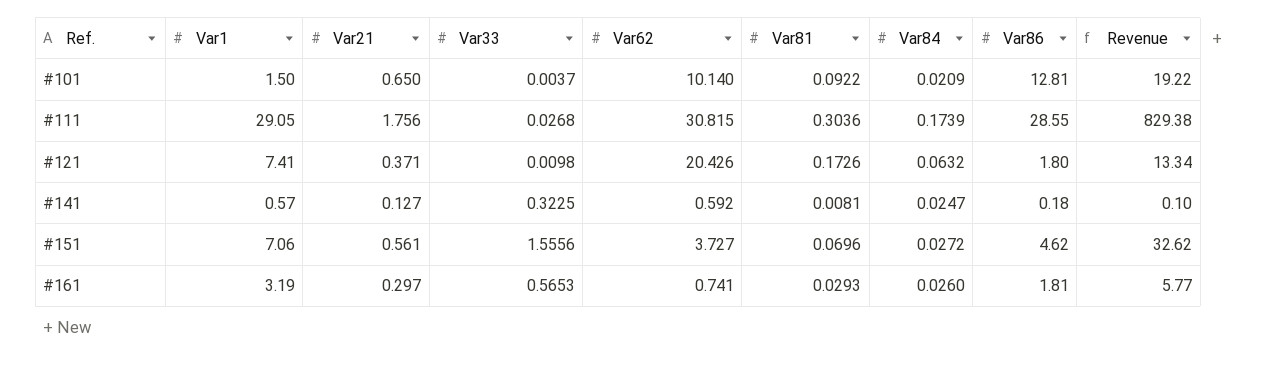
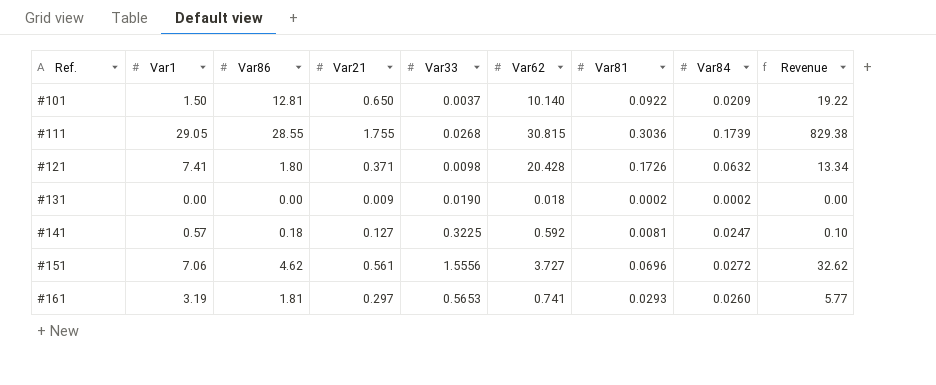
column Var86 | position: 8 -> 3
#111 | Var21: 1.756 -> 1.755
#121 | Var62: 20.426 -> 20.428
row #131: none -> 0.00 | 0.00 | 0.009 | 0.0190 | 0.018 | 0.0002 | 0.0002 | 0.00

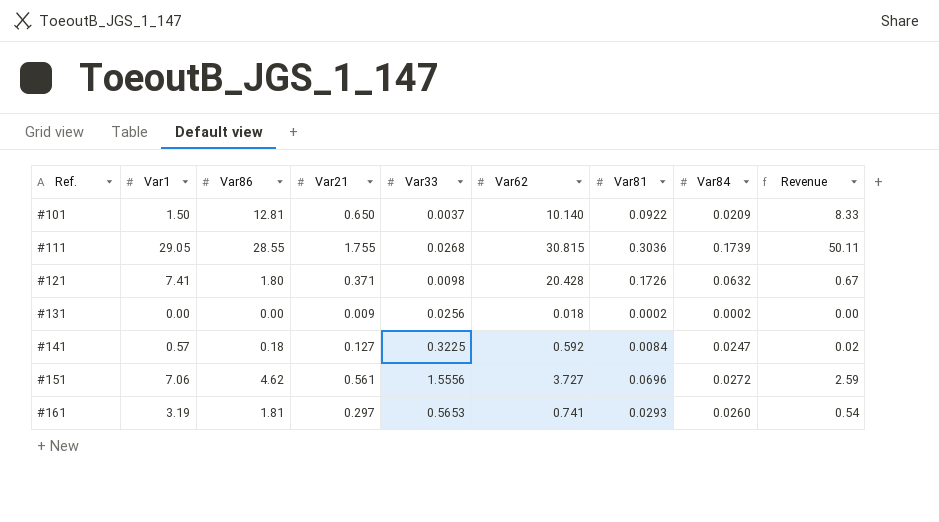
column Revenue | formula: [Var1] * [Var86] -> [Var86] * [Var21]
#131 | Var33: 0.0190 -> 0.0256
#141 | Var81: 0.0081 -> 0.0084

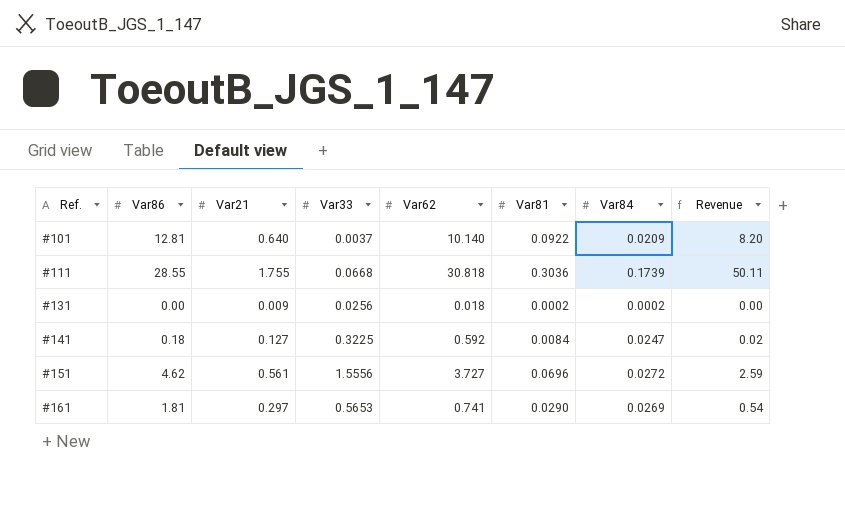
column Var1 | position: 2 -> none
row #121: 7.41 | 1.80 | 0.371 | 0.0098 | 20.428 | 0.1726 | 0.0632 | 0.67 -> none
#101 | Var21: 0.650 -> 0.640
#101 | Revenue: 8.33 -> 8.20
#111 | Var33: 0.0268 -> 0.0668
#111 | Var62: 30.815 -> 30.818
#161 | Var81: 0.0293 -> 0.0290
#161 | Var84: 0.0260 -> 0.0269

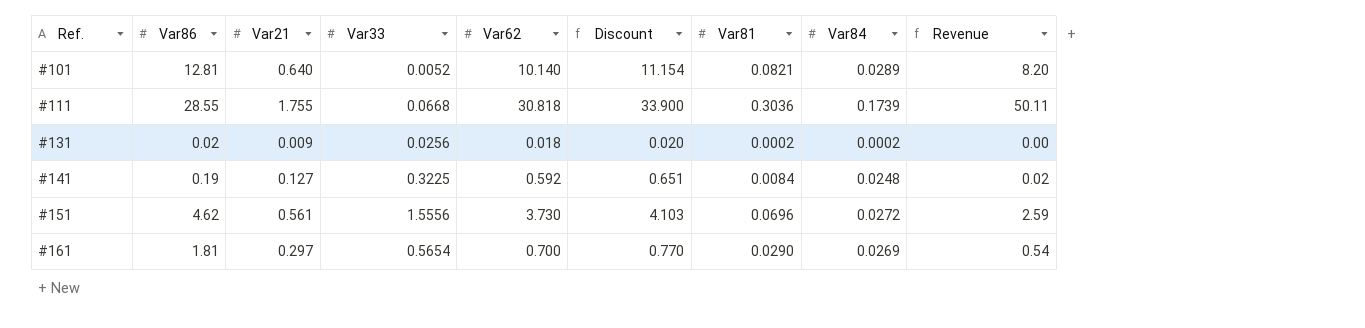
column Discount | formula: none -> [Var62] * 1.1
#101 | Var33: 0.0037 -> 0.0052
#101 | Var81: 0.0922 -> 0.0821
#101 | Var84: 0.0209 -> 0.0289
#131 | Var86: 0.00 -> 0.02
#141 | Var86: 0.18 -> 0.19
#141 | Var84: 0.0247 -> 0.0248
#151 | Var62: 3.727 -> 3.730
#161 | Var33: 0.5653 -> 0.5654
#161 | Var62: 0.741 -> 0.700

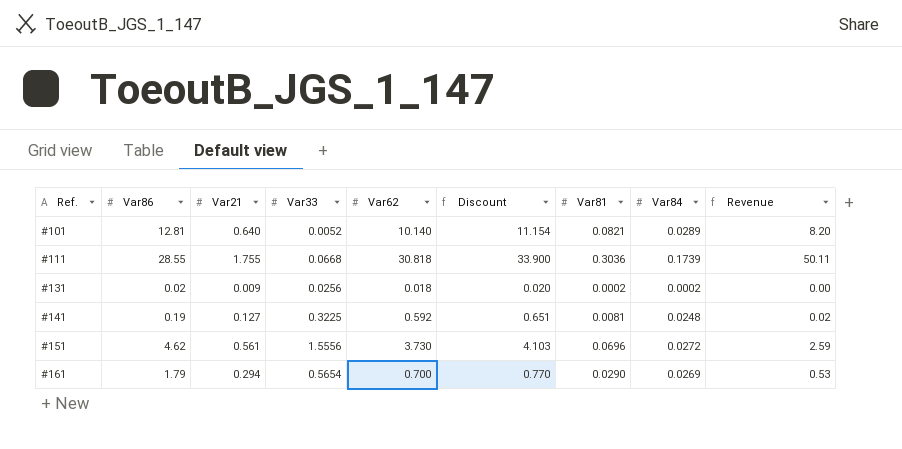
#141 | Var81: 0.0084 -> 0.0081
#161 | Var86: 1.81 -> 1.79
#161 | Var21: 0.297 -> 0.294
#161 | Revenue: 0.54 -> 0.53

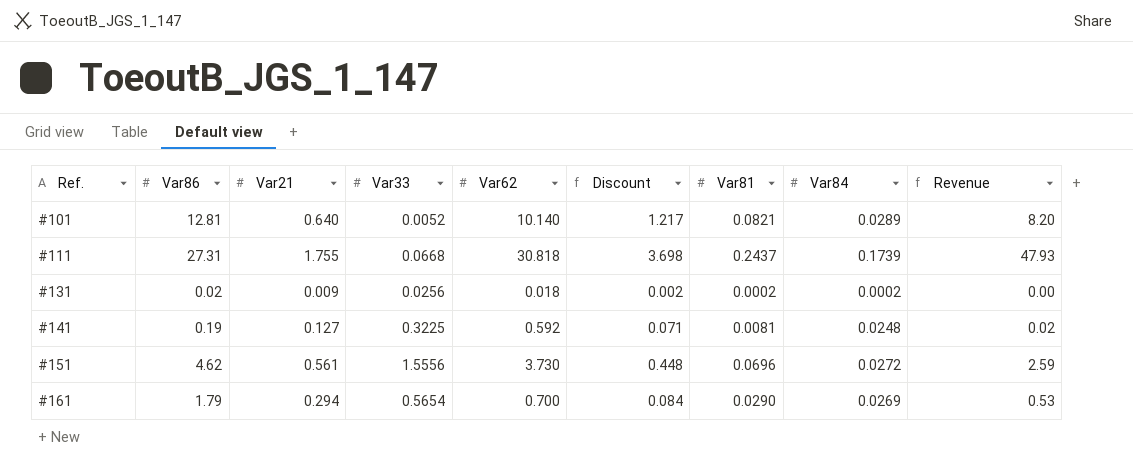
column Discount | formula: [Var62] * 1.1 -> [Var62] * 0.12
#111 | Var86: 28.55 -> 27.31
#111 | Var81: 0.3036 -> 0.2437
#111 | Revenue: 50.11 -> 47.93

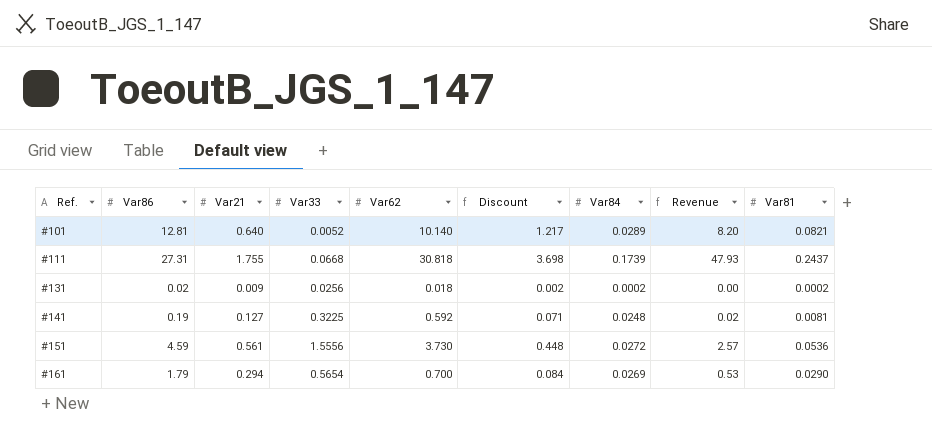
column Var81 | position: 7 -> 9
#151 | Var86: 4.62 -> 4.59
#151 | Revenue: 2.59 -> 2.57
#151 | Var81: 0.0696 -> 0.0536

